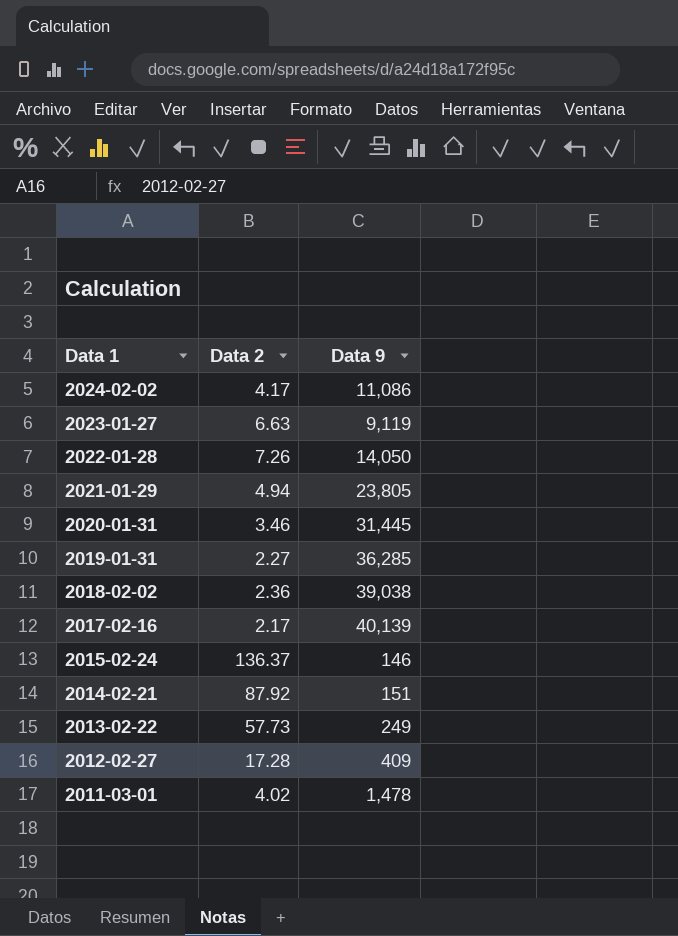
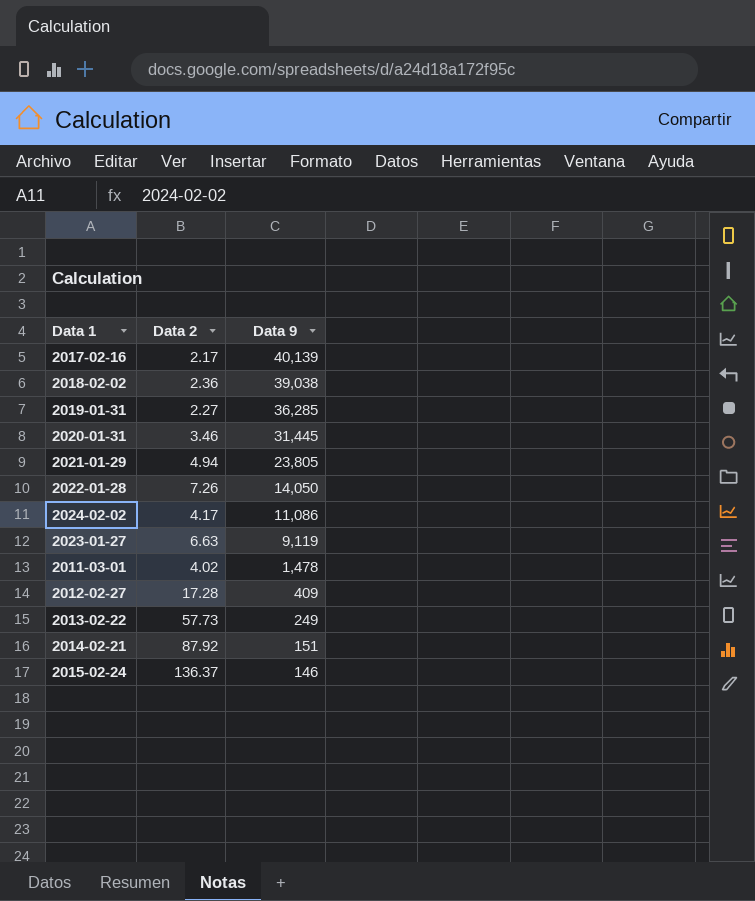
row order: Data 1 descending -> Data 9 descending

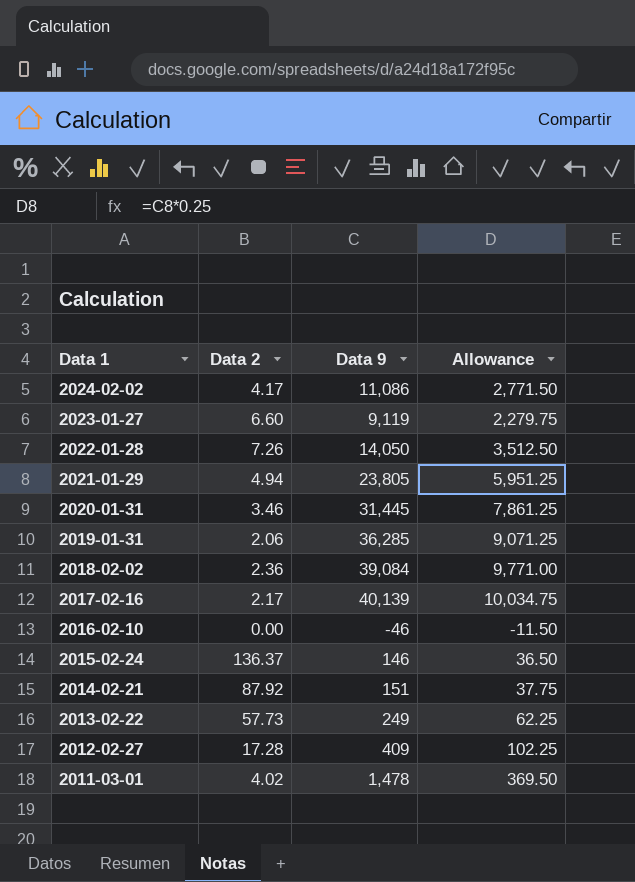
row order: Data 9 descending -> Data 1 descending
column Allowance | formula: none -> [Data 9] * 0.25
2023-01-27 | Data 2: 6.63 -> 6.60
2019-01-31 | Data 2: 2.27 -> 2.06
2018-02-02 | Data 9: 39,038 -> 39,084
row 2016-02-10: none -> 0.00 | -46 | -11.50

